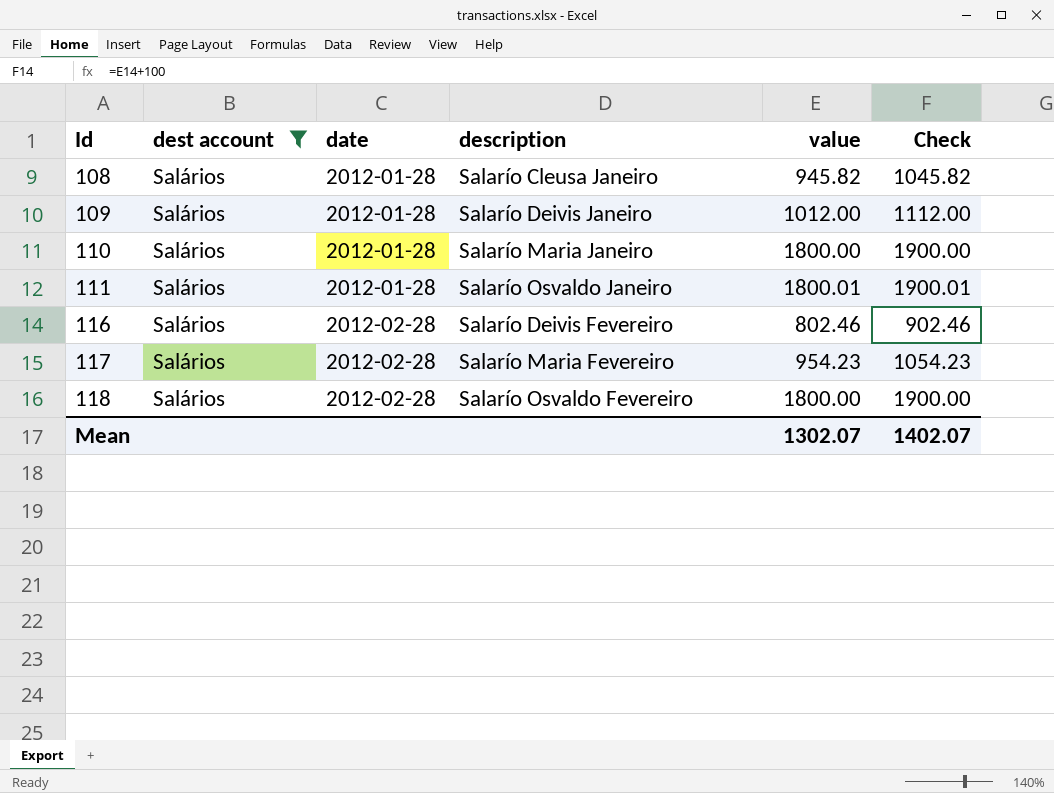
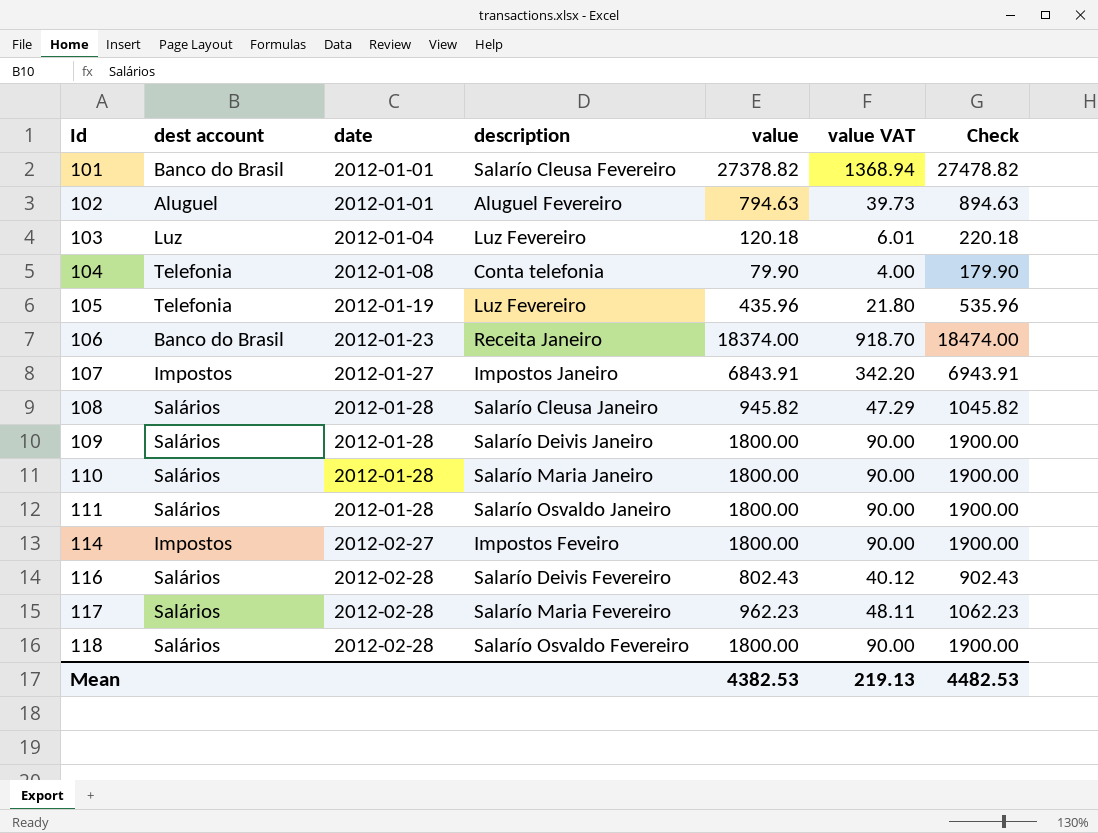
filter: dest account = Salários -> none
column value VAT | formula: none -> [value] * 0.05
109 | value: 1012.00 -> 1800.00
109 | Check: 1112.00 -> 1900.00
111 | value: 1800.01 -> 1800.00
111 | Check: 1900.01 -> 1900.00
116 | value: 802.46 -> 802.43
116 | Check: 902.46 -> 902.43
117 | value: 954.23 -> 962.23
117 | Check: 1054.23 -> 1062.23
Mean | value: 1302.07 -> 4382.53
Mean | Check: 1402.07 -> 4482.53

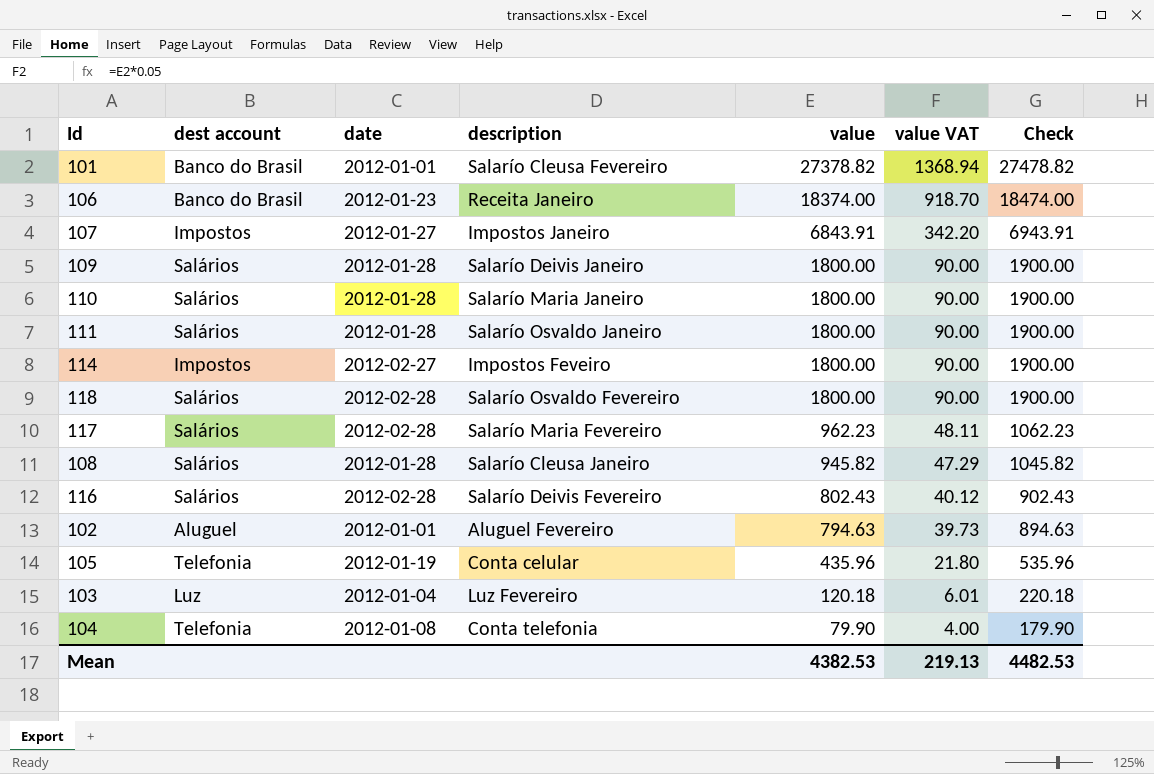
row order: Id ascending -> value descending
105 | description: Luz Fevereiro -> Conta celular

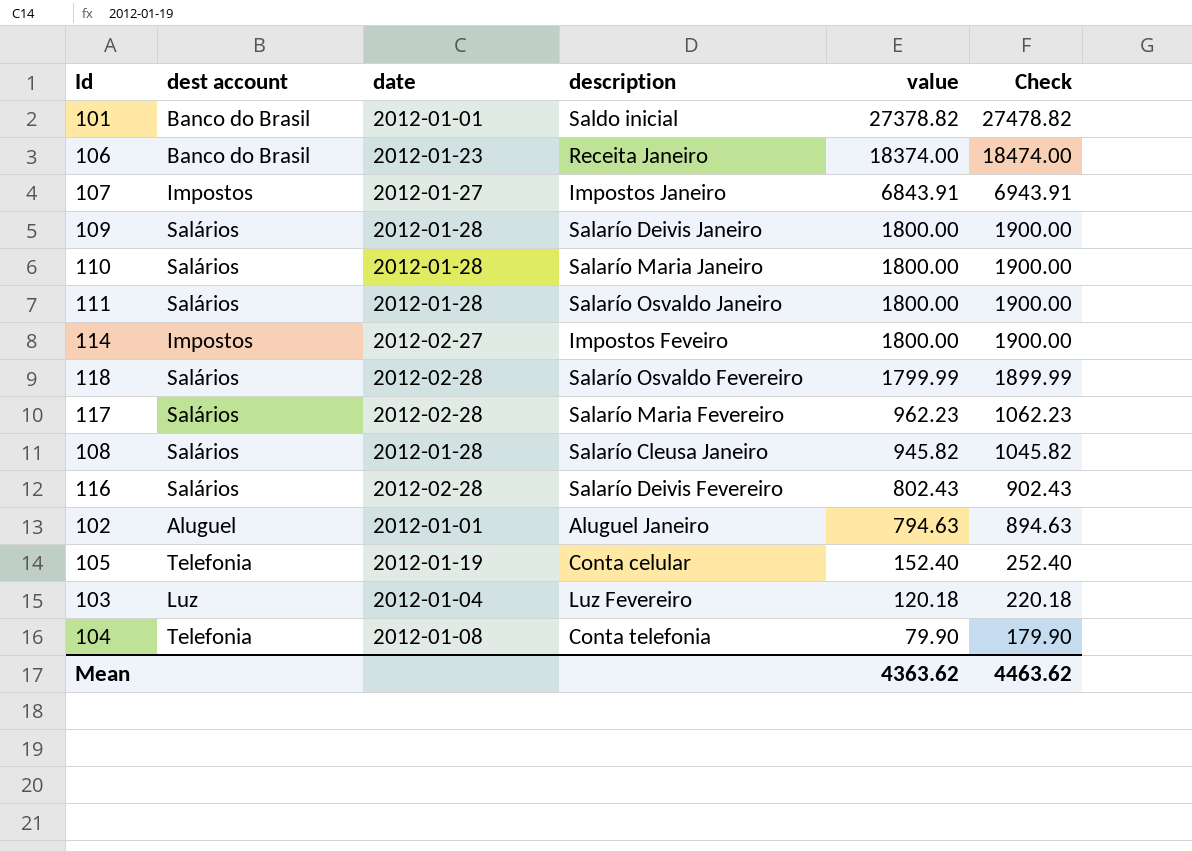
column value VAT | formula: [value] * 0.05 -> none
101 | description: Salarío Cleusa Fevereiro -> Saldo inicial
118 | value: 1800.00 -> 1799.99
118 | Check: 1900.00 -> 1899.99
102 | description: Aluguel Fevereiro -> Aluguel Janeiro
105 | value: 435.96 -> 152.40
105 | Check: 535.96 -> 252.40
Mean | value: 4382.53 -> 4363.62
Mean | Check: 4482.53 -> 4463.62

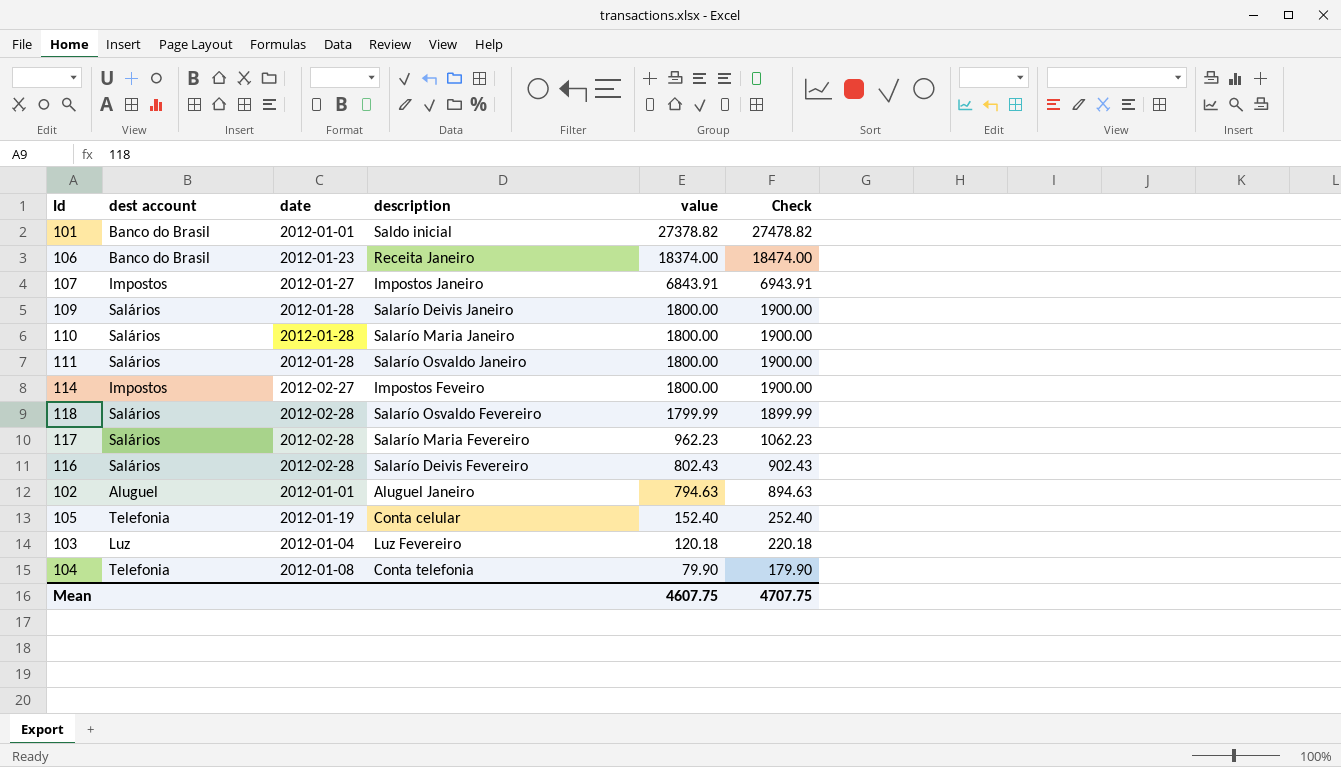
row 108: Salários | 2012-01-28 | Salarío Cleusa Janeiro | 945.82 | 1045.82 -> none
Mean | value: 4363.62 -> 4607.75
Mean | Check: 4463.62 -> 4707.75

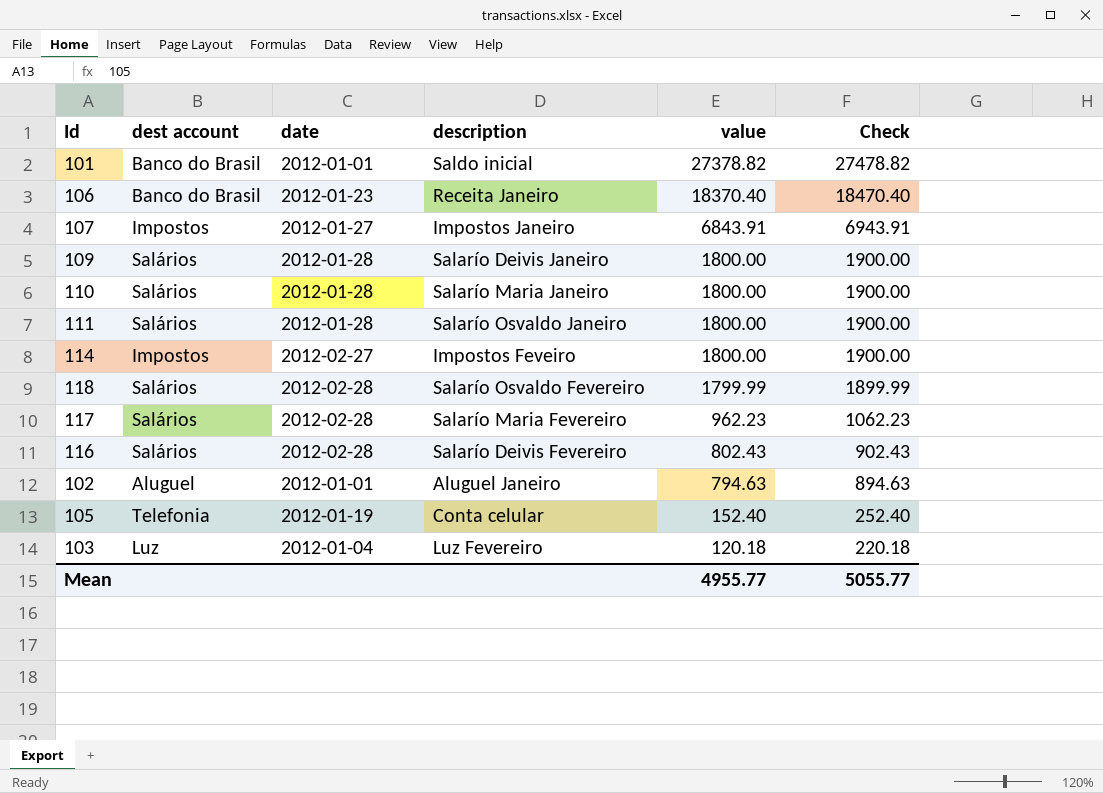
row 104: Telefonia | 2012-01-08 | Conta telefonia | 79.90 | 179.90 -> none
106 | value: 18374.00 -> 18370.40
106 | Check: 18474.00 -> 18470.40
Mean | value: 4607.75 -> 4955.77
Mean | Check: 4707.75 -> 5055.77

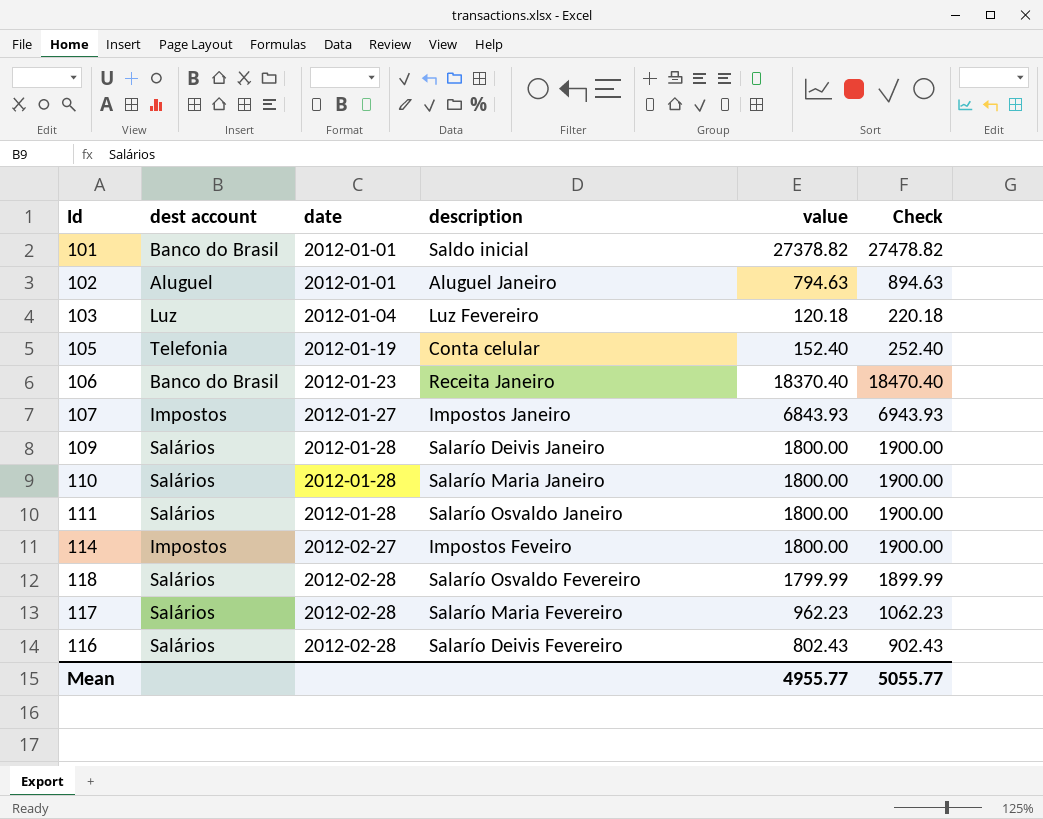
row order: value descending -> date ascending
107 | value: 6843.91 -> 6843.93
107 | Check: 6943.91 -> 6943.93

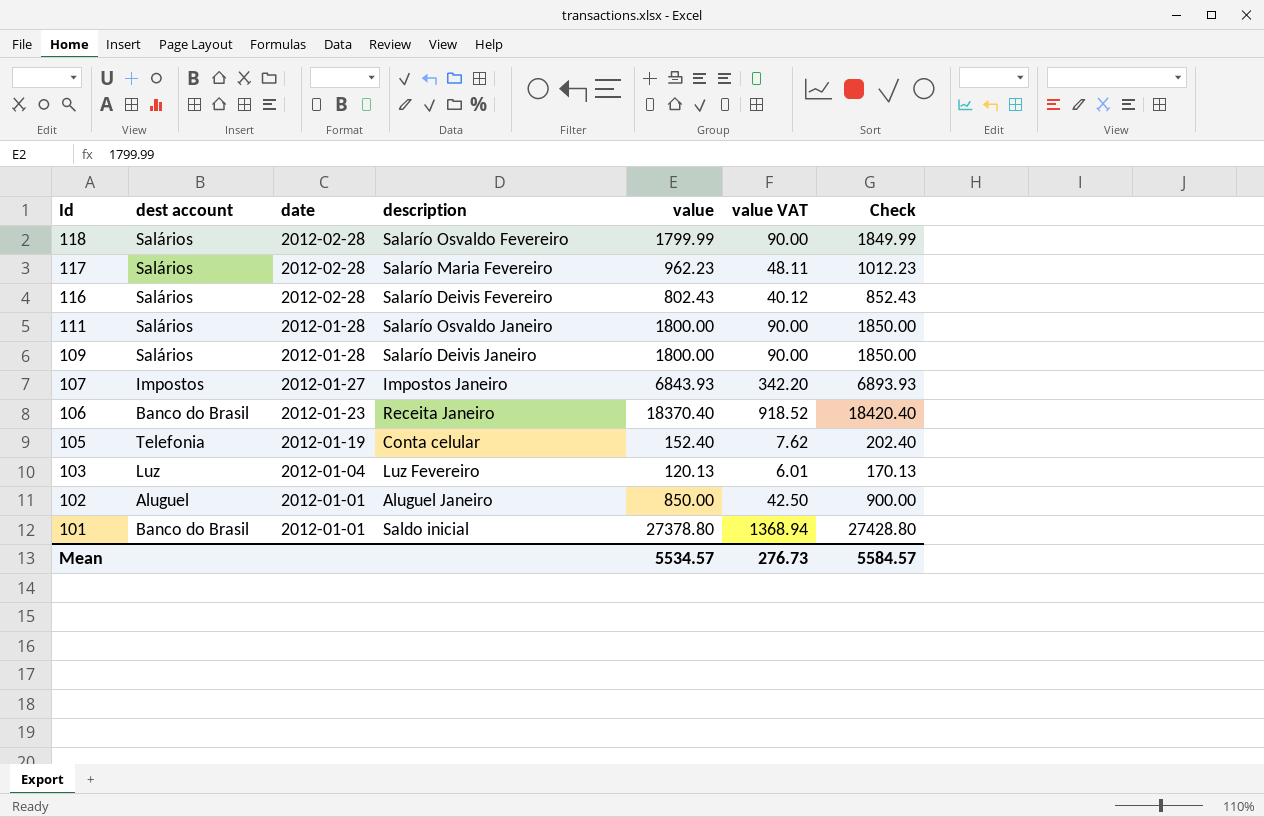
row order: date ascending -> Id descending
column value VAT | formula: none -> [value] * 0.05
column Check | formula: [value] + 100 -> [value] + 50
row 110: Salários | 2012-01-28 | Salarío Maria Janeiro | 1800.00 | 1900.00 -> none
row 114: Impostos | 2012-02-27 | Impostos Feveiro | 1800.00 | 1900.00 -> none
103 | value: 120.18 -> 120.13
102 | value: 794.63 -> 850.00
101 | value: 27378.82 -> 27378.80
Mean | value: 4955.77 -> 5534.57
Mean | Check: 5055.77 -> 5584.57

